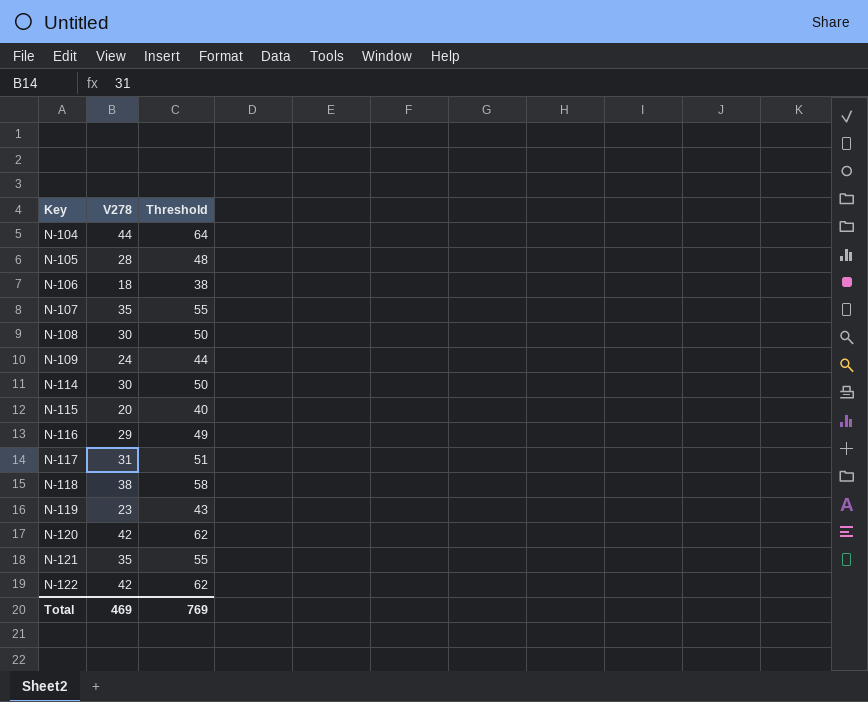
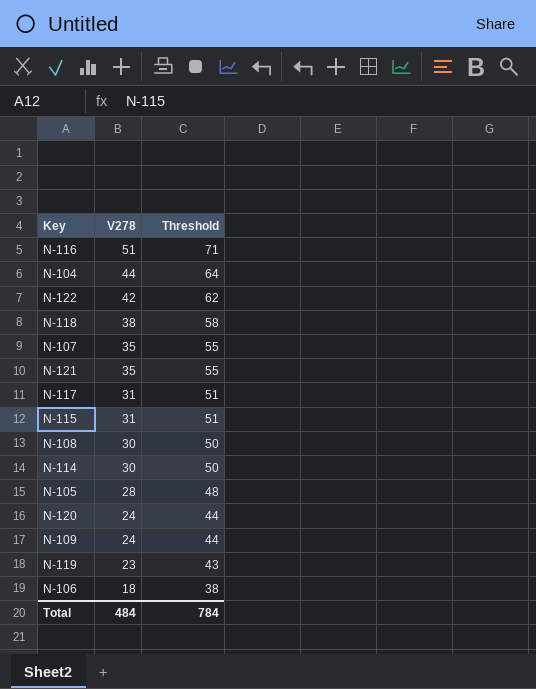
row order: Key ascending -> V278 descending
N-116 | V278: 29 -> 51
N-116 | Threshold: 49 -> 71
N-115 | V278: 20 -> 31
N-115 | Threshold: 40 -> 51
N-120 | V278: 42 -> 24
N-120 | Threshold: 62 -> 44
Total | V278: 469 -> 484
Total | Threshold: 769 -> 784

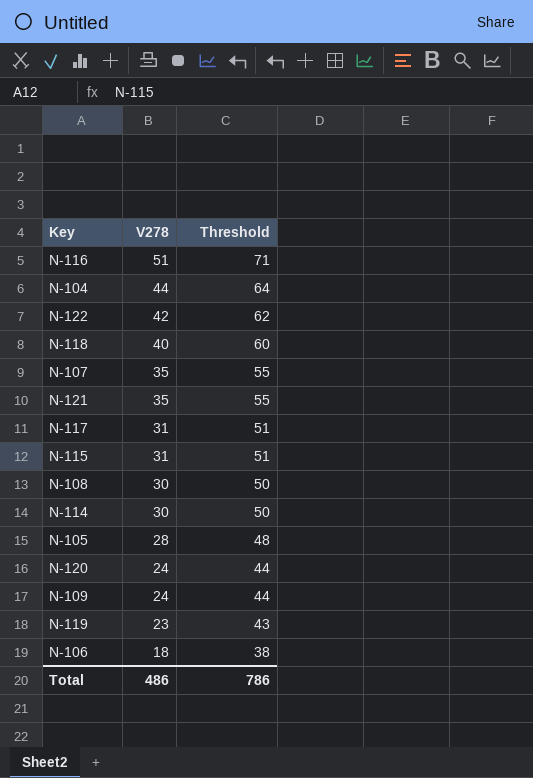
N-118 | V278: 38 -> 40
N-118 | Threshold: 58 -> 60
Total | V278: 484 -> 486
Total | Threshold: 784 -> 786

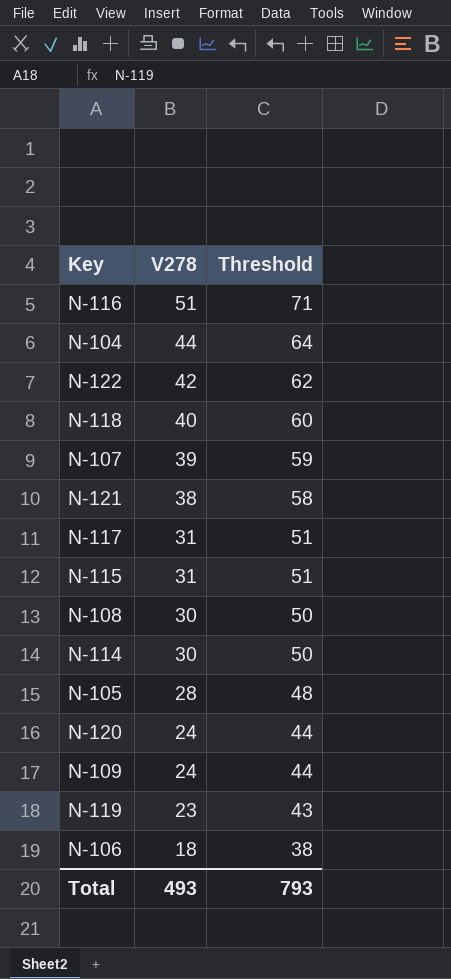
N-107 | V278: 35 -> 39
N-107 | Threshold: 55 -> 59
N-121 | V278: 35 -> 38
N-121 | Threshold: 55 -> 58
Total | V278: 486 -> 493
Total | Threshold: 786 -> 793

